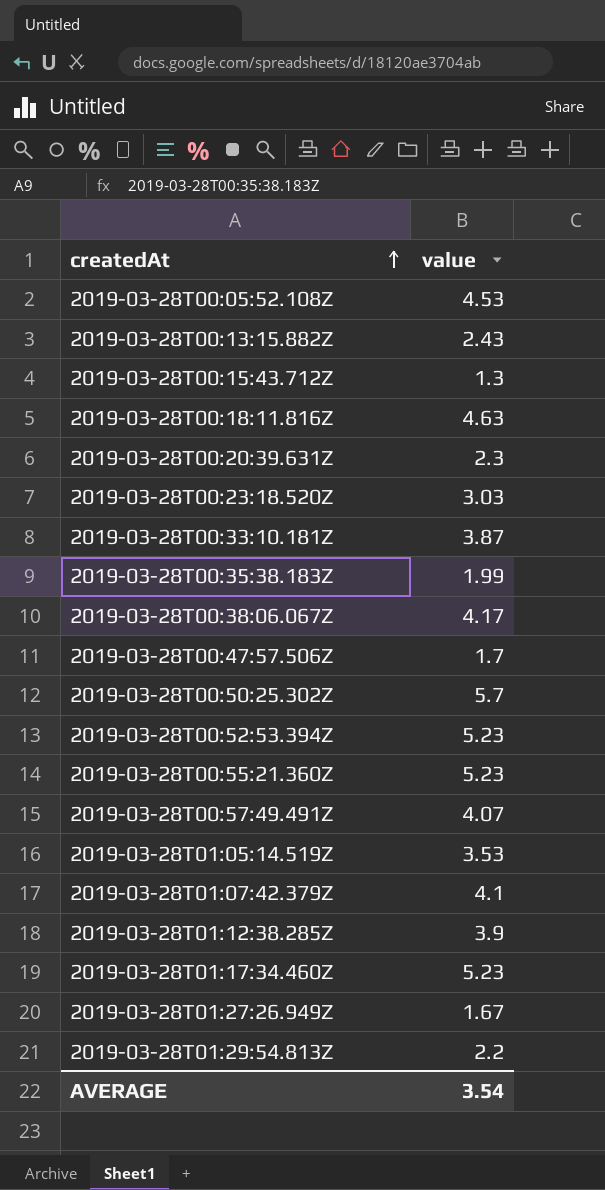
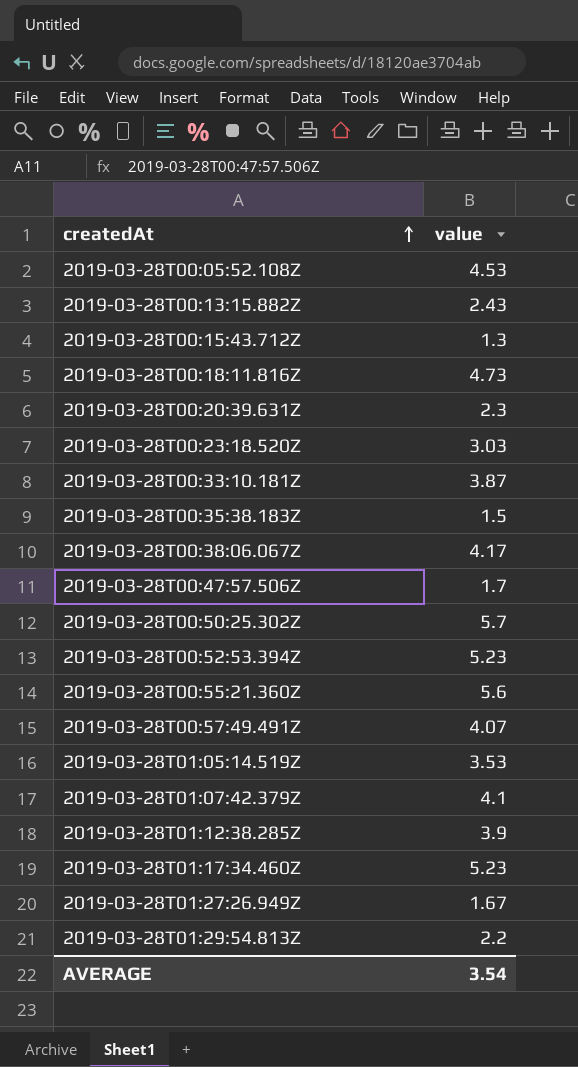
2019-03-28T00:18:11.816Z | value: 4.63 -> 4.73
2019-03-28T00:35:38.183Z | value: 1.99 -> 1.5
2019-03-28T00:55:21.360Z | value: 5.23 -> 5.6

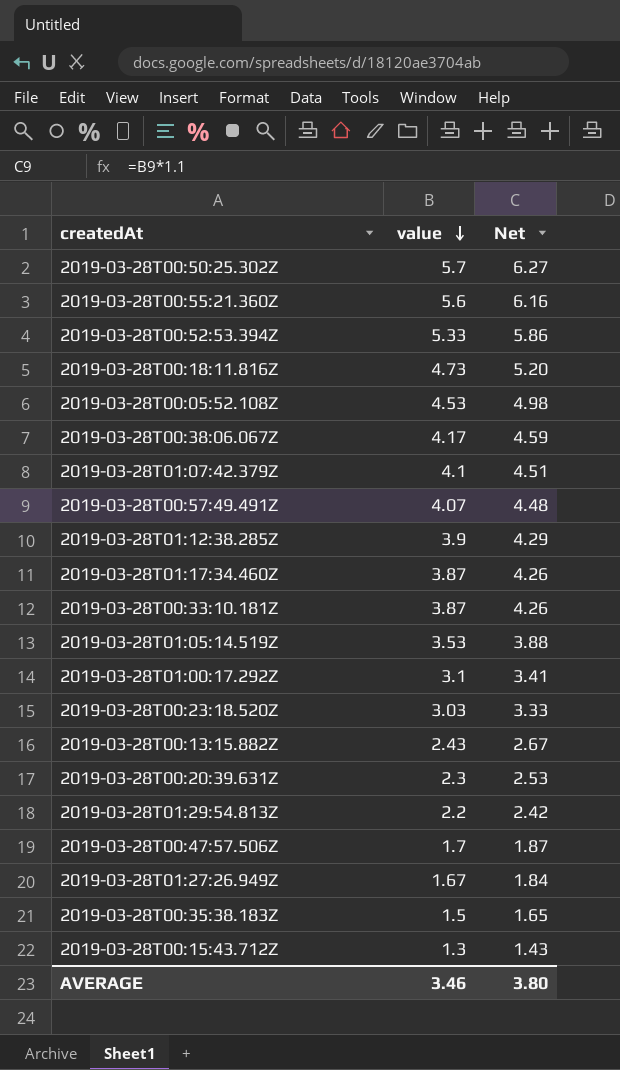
row order: createdAt ascending -> value descending
column Net | formula: none -> [value] * 1.1
2019-03-28T00:52:53.394Z | value: 5.23 -> 5.33
2019-03-28T01:17:34.460Z | value: 5.23 -> 3.87
row 2019-03-28T01:00:17.292Z: none -> 3.1 | 3.41
AVERAGE | value: 3.54 -> 3.46

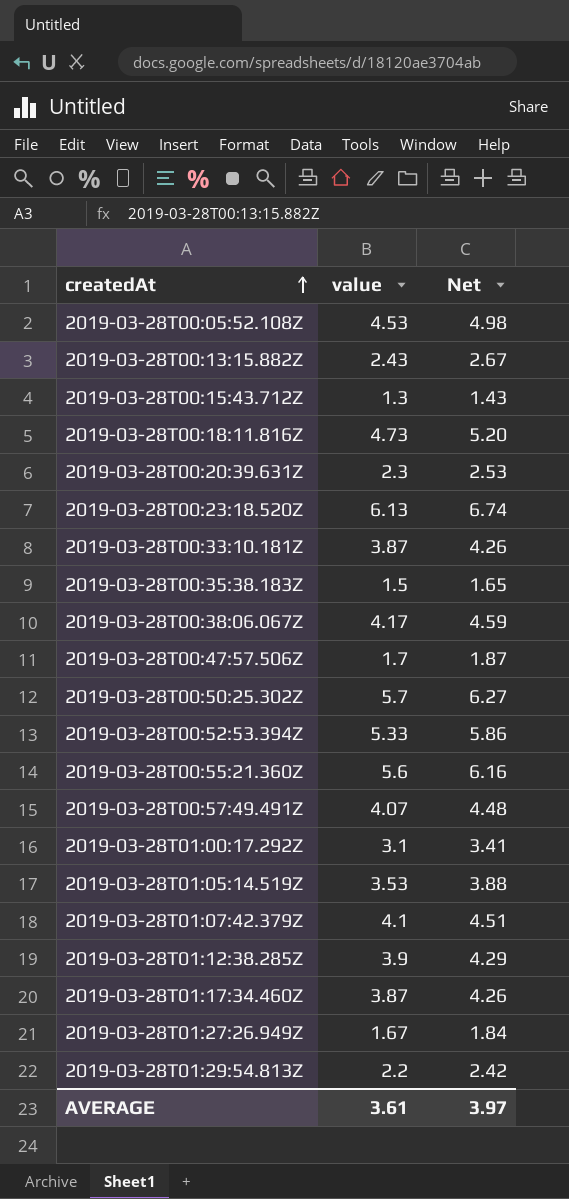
row order: value descending -> createdAt ascending
2019-03-28T00:23:18.520Z | value: 3.03 -> 6.13
2019-03-28T00:23:18.520Z | Net: 3.33 -> 6.74
AVERAGE | value: 3.46 -> 3.61
AVERAGE | Net: 3.80 -> 3.97

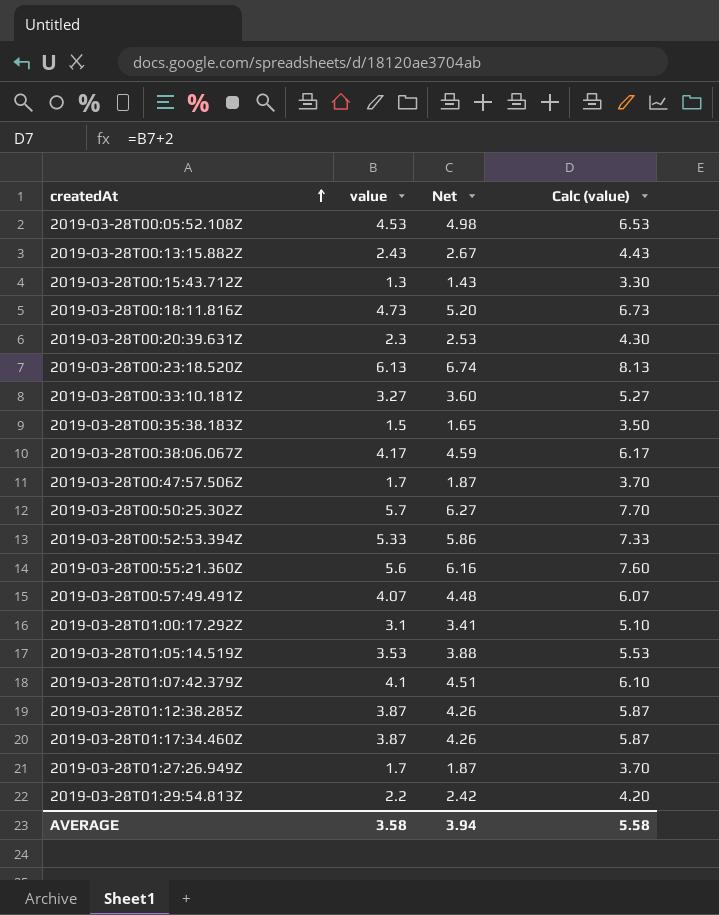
column Calc (value) | formula: none -> [value] + 2
2019-03-28T00:33:10.181Z | value: 3.87 -> 3.27
2019-03-28T00:33:10.181Z | Net: 4.26 -> 3.60
2019-03-28T01:12:38.285Z | value: 3.9 -> 3.87
2019-03-28T01:12:38.285Z | Net: 4.29 -> 4.26
2019-03-28T01:27:26.949Z | value: 1.67 -> 1.7
2019-03-28T01:27:26.949Z | Net: 1.84 -> 1.87
AVERAGE | value: 3.61 -> 3.58
AVERAGE | Net: 3.97 -> 3.94

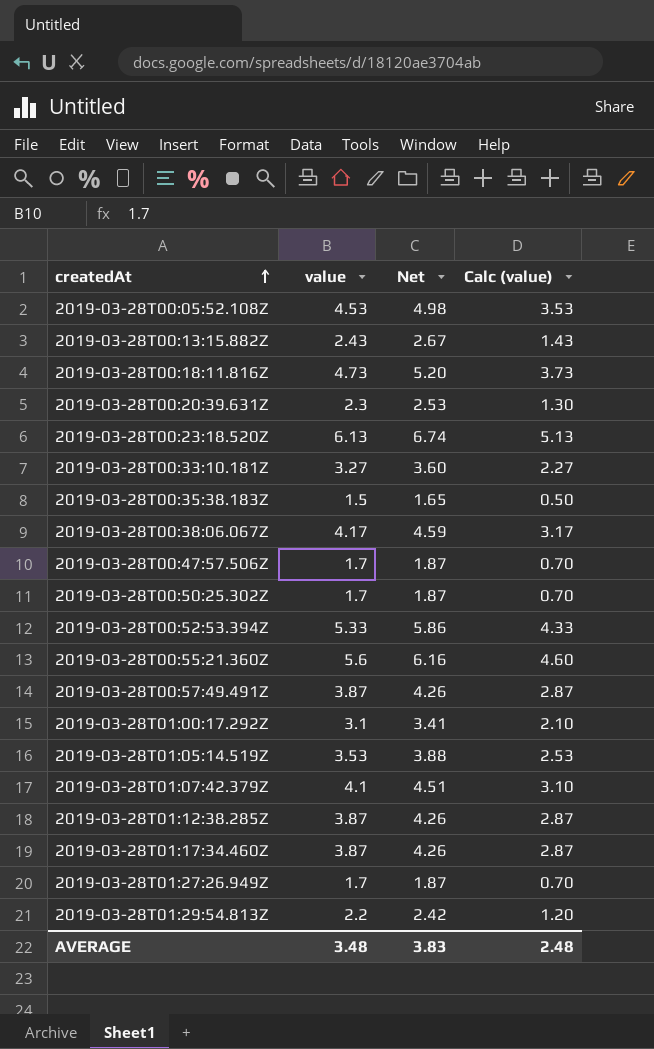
column Calc (value) | formula: [value] + 2 -> [value] - 1
row 2019-03-28T00:15:43.712Z: 1.3 | 1.43 | 3.30 -> none
2019-03-28T00:50:25.302Z | value: 5.7 -> 1.7
2019-03-28T00:50:25.302Z | Net: 6.27 -> 1.87
2019-03-28T00:57:49.491Z | value: 4.07 -> 3.87
2019-03-28T00:57:49.491Z | Net: 4.48 -> 4.26
AVERAGE | value: 3.58 -> 3.48
AVERAGE | Net: 3.94 -> 3.83
AVERAGE | Calc (value): 5.58 -> 2.48

